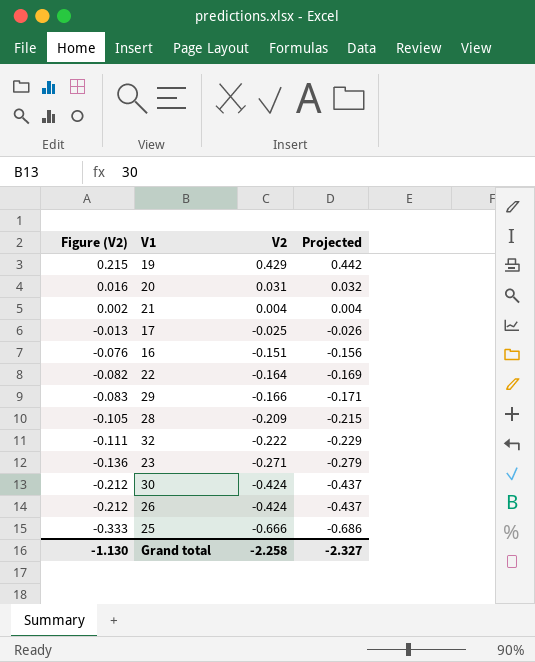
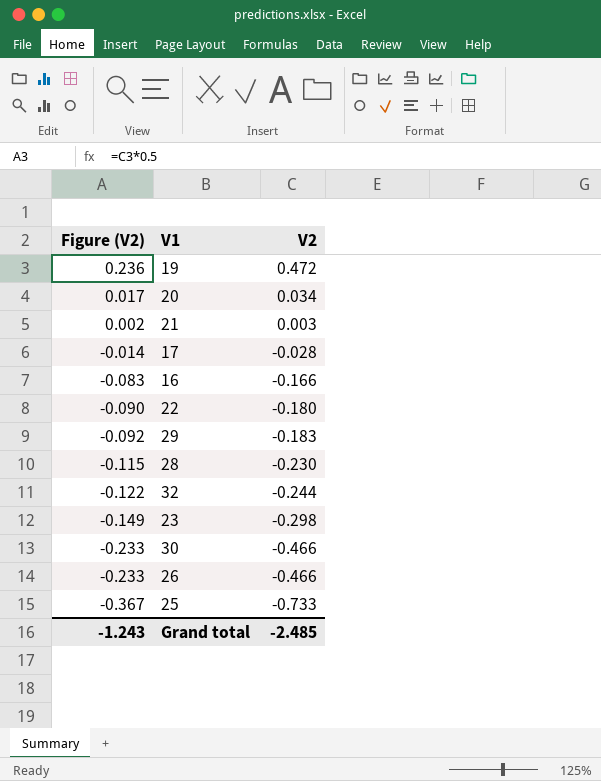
column Projected | formula: [V2] * 1.03 -> none
19 | Figure (V2): 0.215 -> 0.236
19 | V2: 0.429 -> 0.472
20 | Figure (V2): 0.016 -> 0.017
20 | V2: 0.031 -> 0.034
21 | V2: 0.004 -> 0.003
17 | Figure (V2): -0.013 -> -0.014
17 | V2: -0.025 -> -0.028
16 | Figure (V2): -0.076 -> -0.083
16 | V2: -0.151 -> -0.166
22 | Figure (V2): -0.082 -> -0.090
22 | V2: -0.164 -> -0.180
29 | Figure (V2): -0.083 -> -0.092
29 | V2: -0.166 -> -0.183
28 | Figure (V2): -0.105 -> -0.115
28 | V2: -0.209 -> -0.230
32 | Figure (V2): -0.111 -> -0.122
32 | V2: -0.222 -> -0.244
23 | Figure (V2): -0.136 -> -0.149
23 | V2: -0.271 -> -0.298
30 | Figure (V2): -0.212 -> -0.233
30 | V2: -0.424 -> -0.466
26 | Figure (V2): -0.212 -> -0.233
26 | V2: -0.424 -> -0.466
25 | Figure (V2): -0.333 -> -0.367
25 | V2: -0.666 -> -0.733
Grand total | Figure (V2): -1.130 -> -1.243
Grand total | V2: -2.258 -> -2.485

